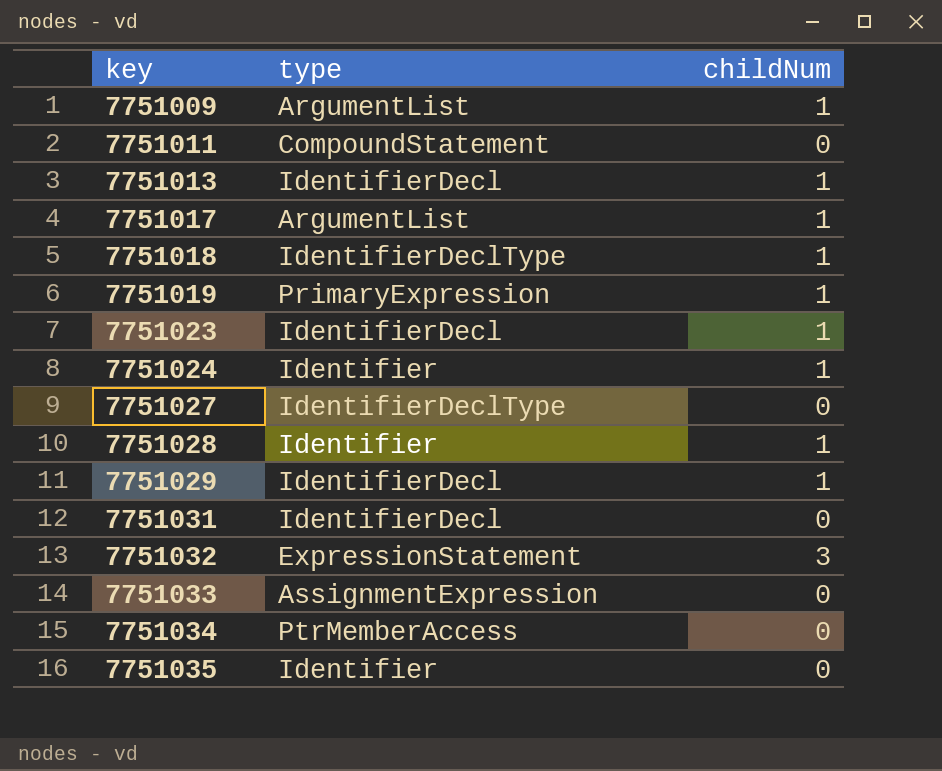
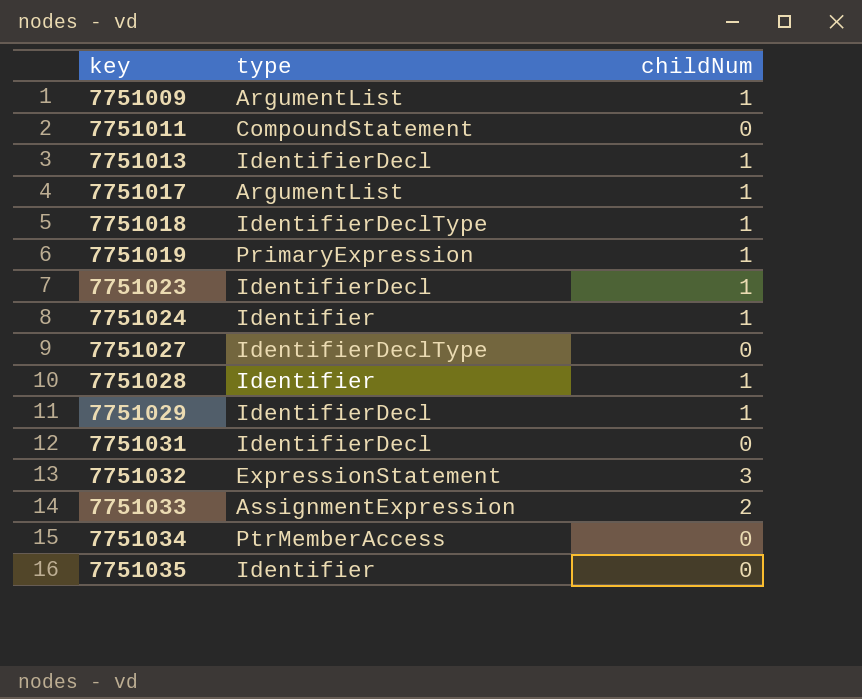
7751033 | childNum: 0 -> 2

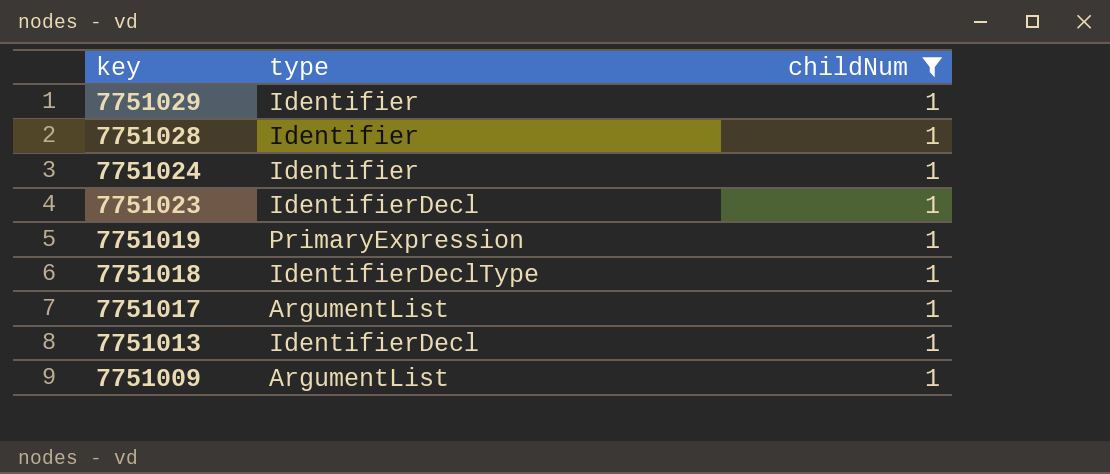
filter: none -> childNum = 1
row order: key ascending -> key descending
7751029 | type: IdentifierDecl -> Identifier

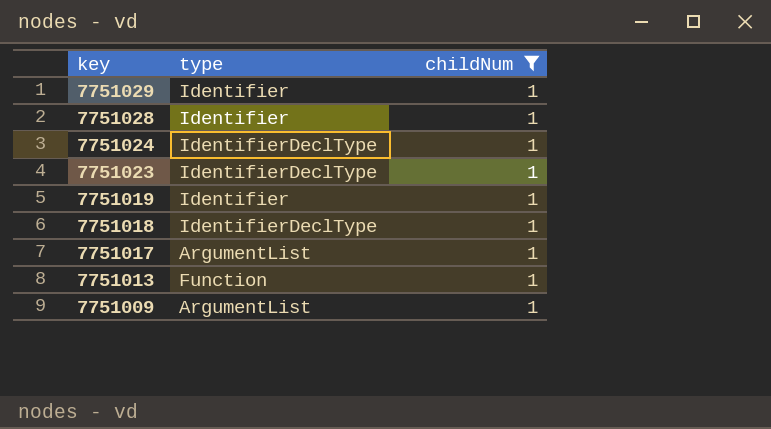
7751024 | type: Identifier -> IdentifierDeclType
7751023 | type: IdentifierDecl -> IdentifierDeclType
7751019 | type: PrimaryExpression -> Identifier
7751013 | type: IdentifierDecl -> Function

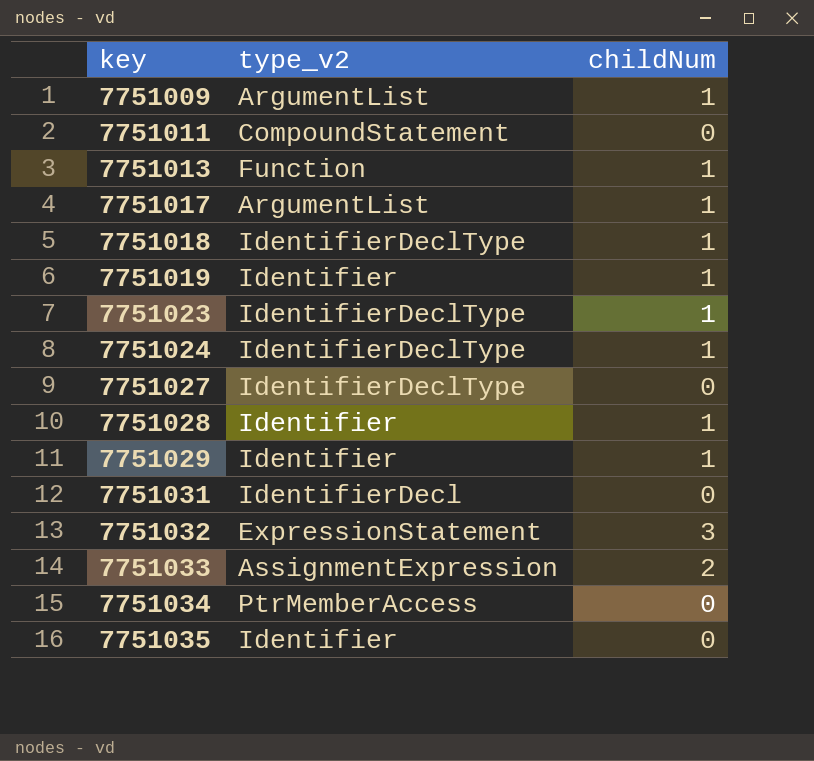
filter: childNum = 1 -> none
row order: key descending -> key ascending
column name: type -> type_v2

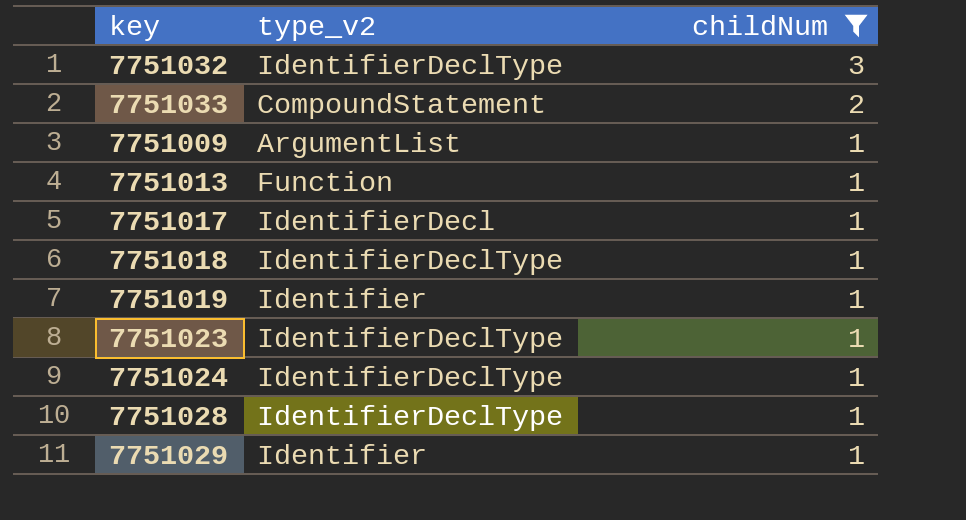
filter: none -> childNum != 0
row order: key ascending -> childNum descending
7751032 | type_v2: ExpressionStatement -> IdentifierDeclType
7751033 | type_v2: AssignmentExpression -> CompoundStatement
7751017 | type_v2: ArgumentList -> IdentifierDecl
7751028 | type_v2: Identifier -> IdentifierDeclType

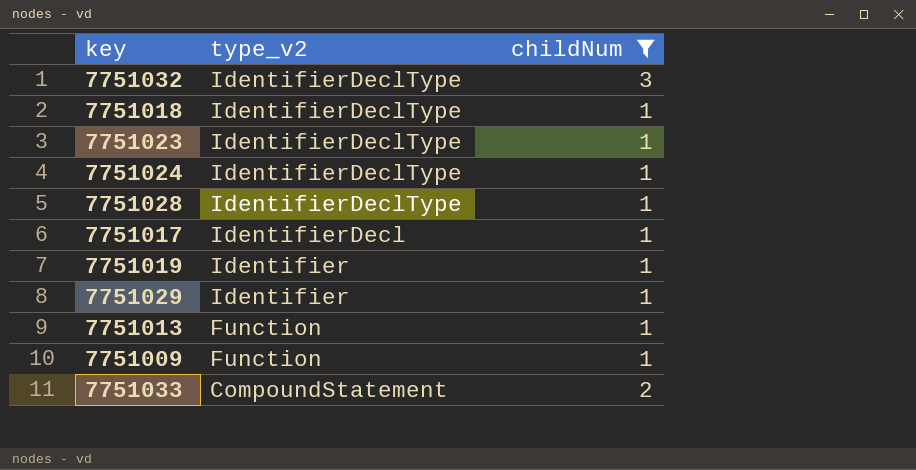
row order: childNum descending -> type_v2 descending
7751009 | type_v2: ArgumentList -> Function

